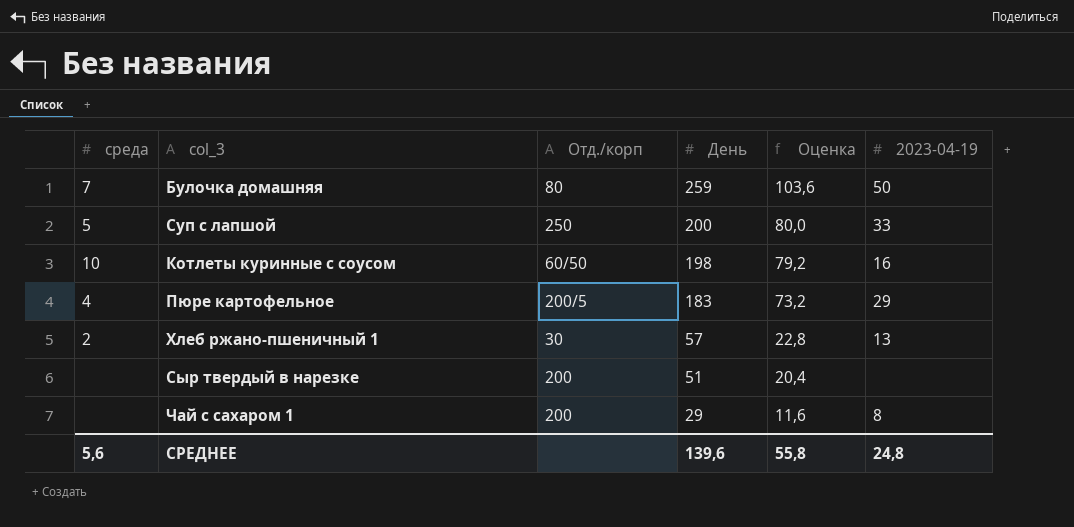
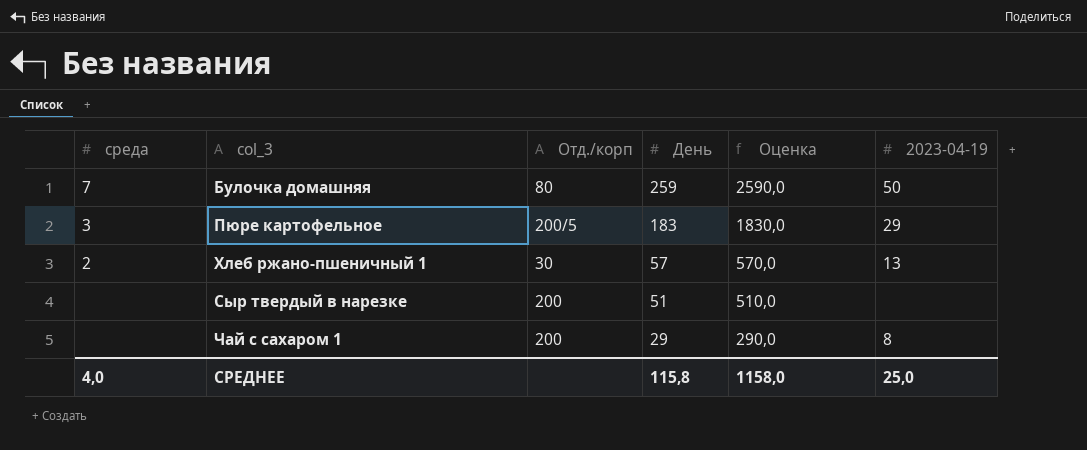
column Оценка | formula: [День] * 0,4 -> [День] * 10
row Суп с лапшой: 5 | 250 | 200 | 80,0 | 33 -> none
row Котлеты куринные с соусом: 10 | 60/50 | 198 | 79,2 | 16 -> none
Пюре картофельное | среда: 4 -> 3
СРЕДНЕЕ | среда: 5,6 -> 4,0
СРЕДНЕЕ | День: 139,6 -> 115,8
СРЕДНЕЕ | Оценка: 55,8 -> 1158,0
СРЕДНЕЕ | 2023-04-19: 24,8 -> 25,0

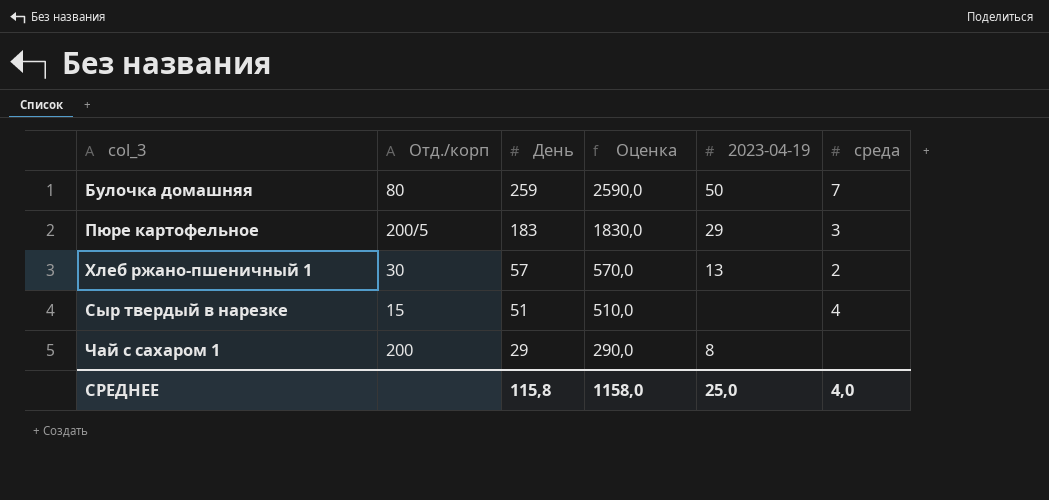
column среда | position: 1 -> 6
Сыр твердый в нарезке | Отд./корп: 200 -> 15
Сыр твердый в нарезке | среда: none -> 4

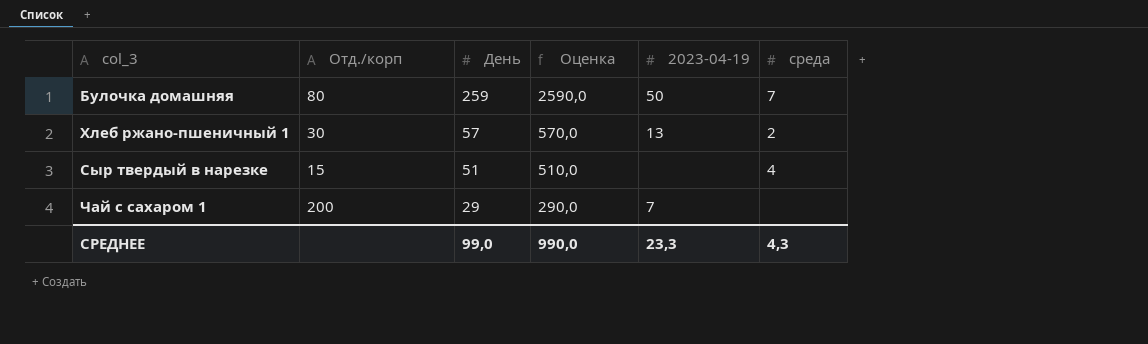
row Пюре картофельное: 200/5 | 183 | 1830,0 | 29 | 3 -> none
Чай с сахаром 1 | 2023-04-19: 8 -> 7
СРЕДНЕЕ | День: 115,8 -> 99,0
СРЕДНЕЕ | Оценка: 1158,0 -> 990,0
СРЕДНЕЕ | 2023-04-19: 25,0 -> 23,3
СРЕДНЕЕ | среда: 4,0 -> 4,3

